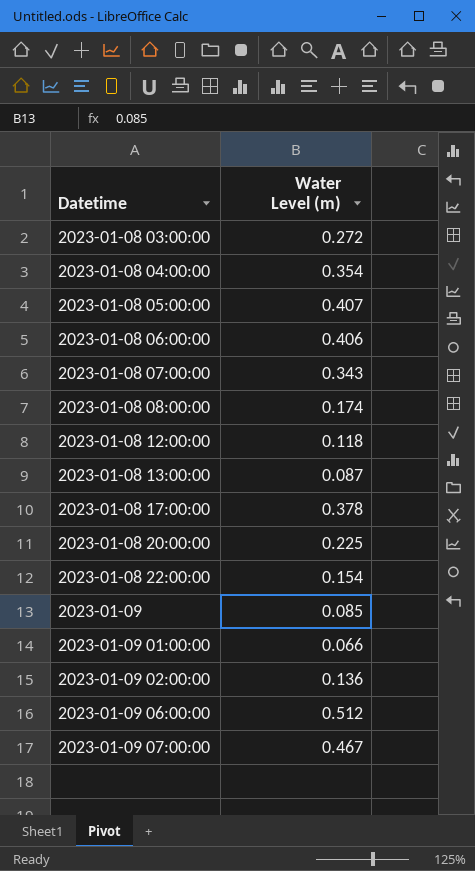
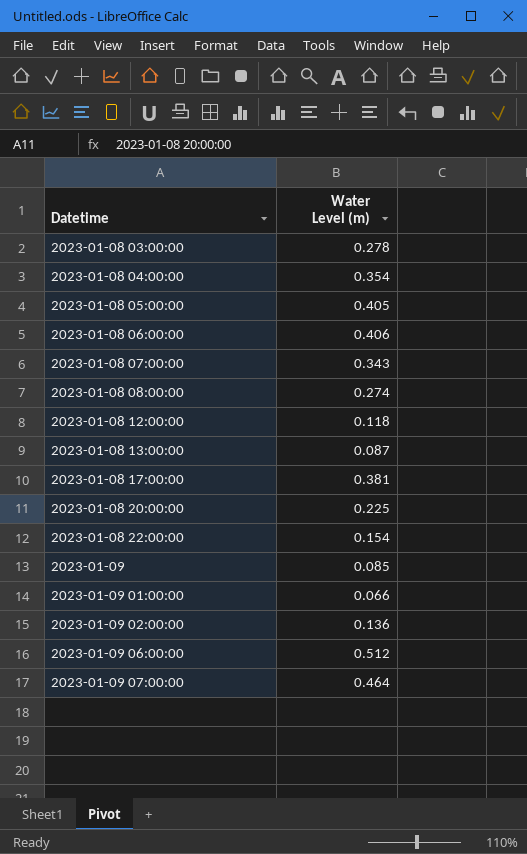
2023-01-08 03:00:00 | Water Level (m): 0.272 -> 0.278
2023-01-08 05:00:00 | Water Level (m): 0.407 -> 0.405
2023-01-08 08:00:00 | Water Level (m): 0.174 -> 0.274
2023-01-08 17:00:00 | Water Level (m): 0.378 -> 0.381
2023-01-09 07:00:00 | Water Level (m): 0.467 -> 0.464

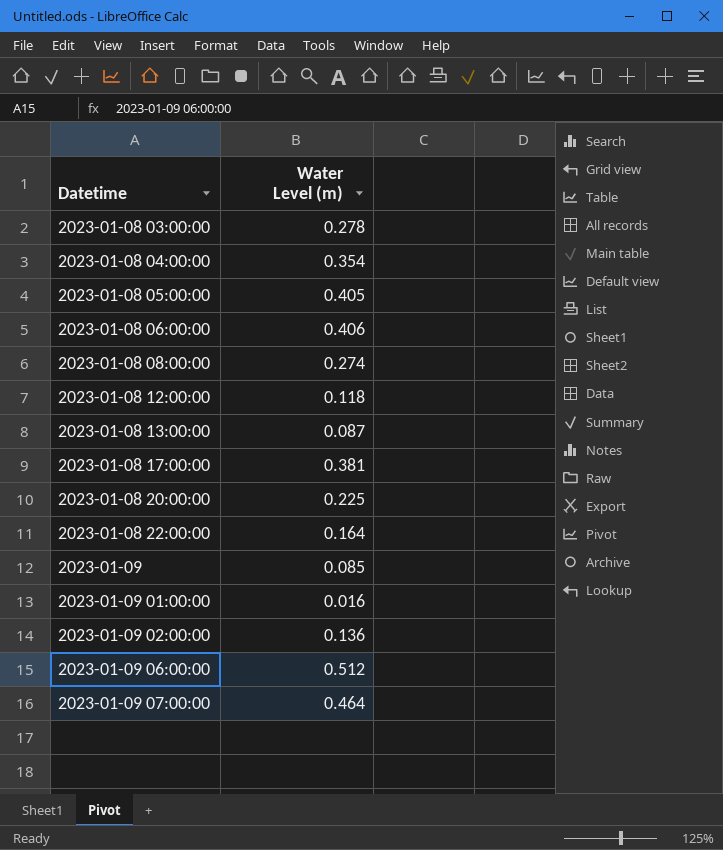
row 2023-01-08 07:00:00: 0.343 -> none
2023-01-08 22:00:00 | Water Level (m): 0.154 -> 0.164
2023-01-09 01:00:00 | Water Level (m): 0.066 -> 0.016

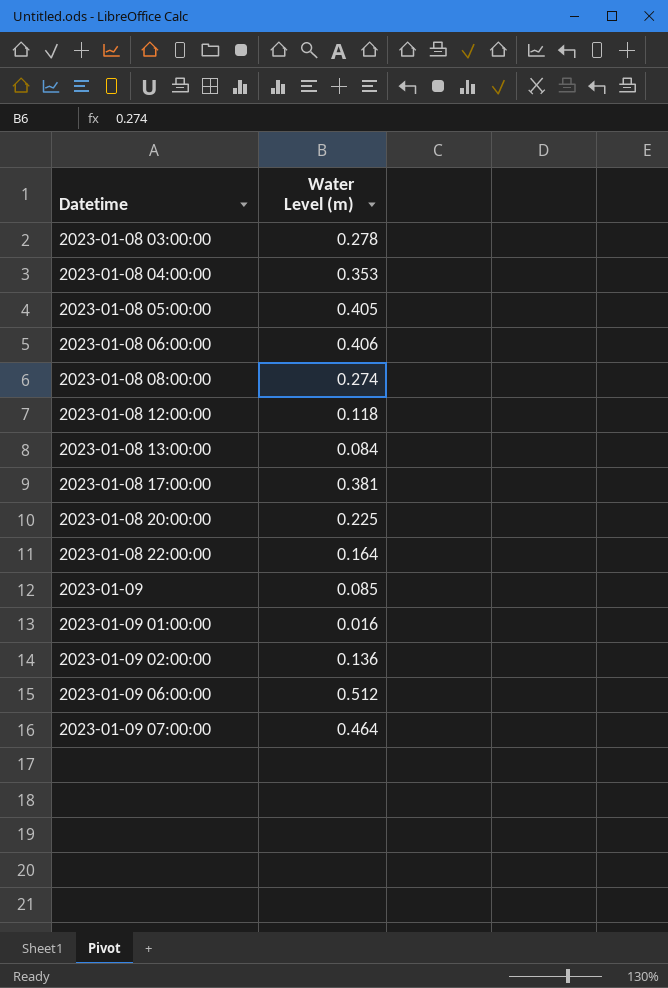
2023-01-08 04:00:00 | Water Level (m): 0.354 -> 0.353
2023-01-08 13:00:00 | Water Level (m): 0.087 -> 0.084

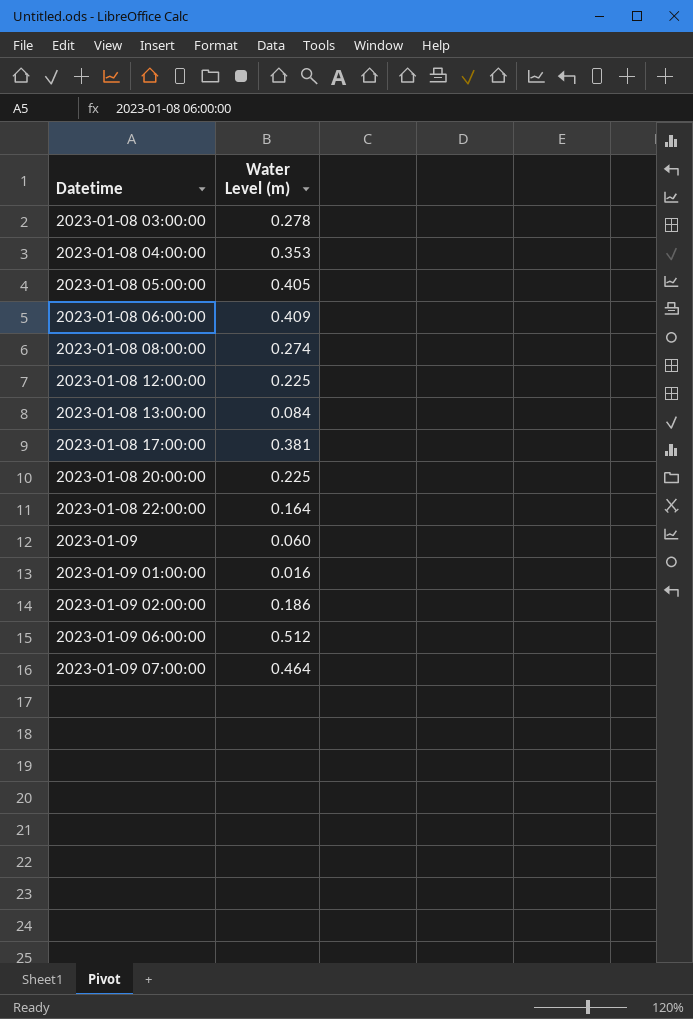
2023-01-08 06:00:00 | Water Level (m): 0.406 -> 0.409
2023-01-08 12:00:00 | Water Level (m): 0.118 -> 0.225
2023-01-09 | Water Level (m): 0.085 -> 0.060
2023-01-09 02:00:00 | Water Level (m): 0.136 -> 0.186

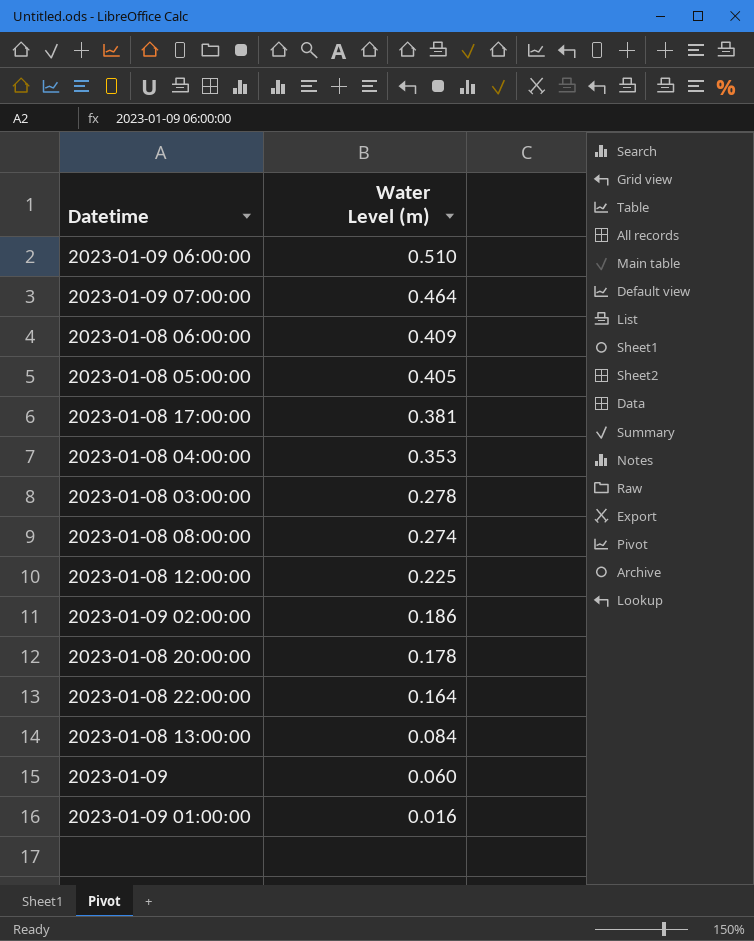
row order: Datetime ascending -> Water Level (m) descending
2023-01-09 06:00:00 | Water Level (m): 0.512 -> 0.510
2023-01-08 20:00:00 | Water Level (m): 0.225 -> 0.178

